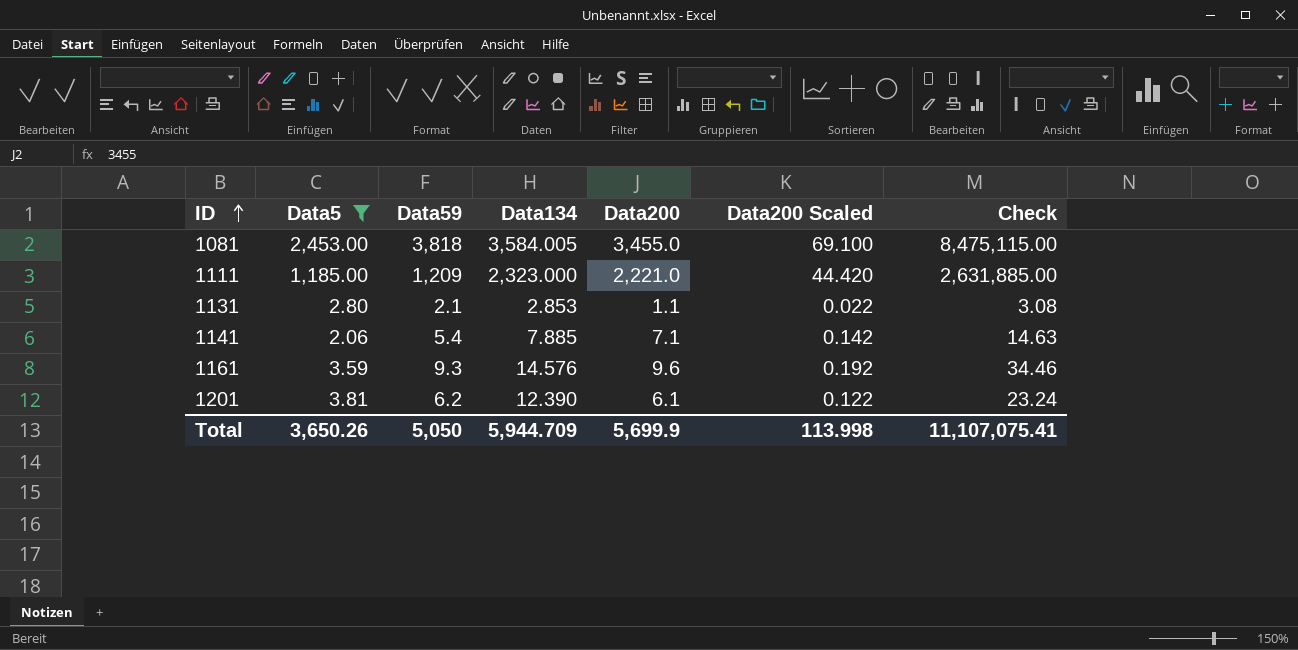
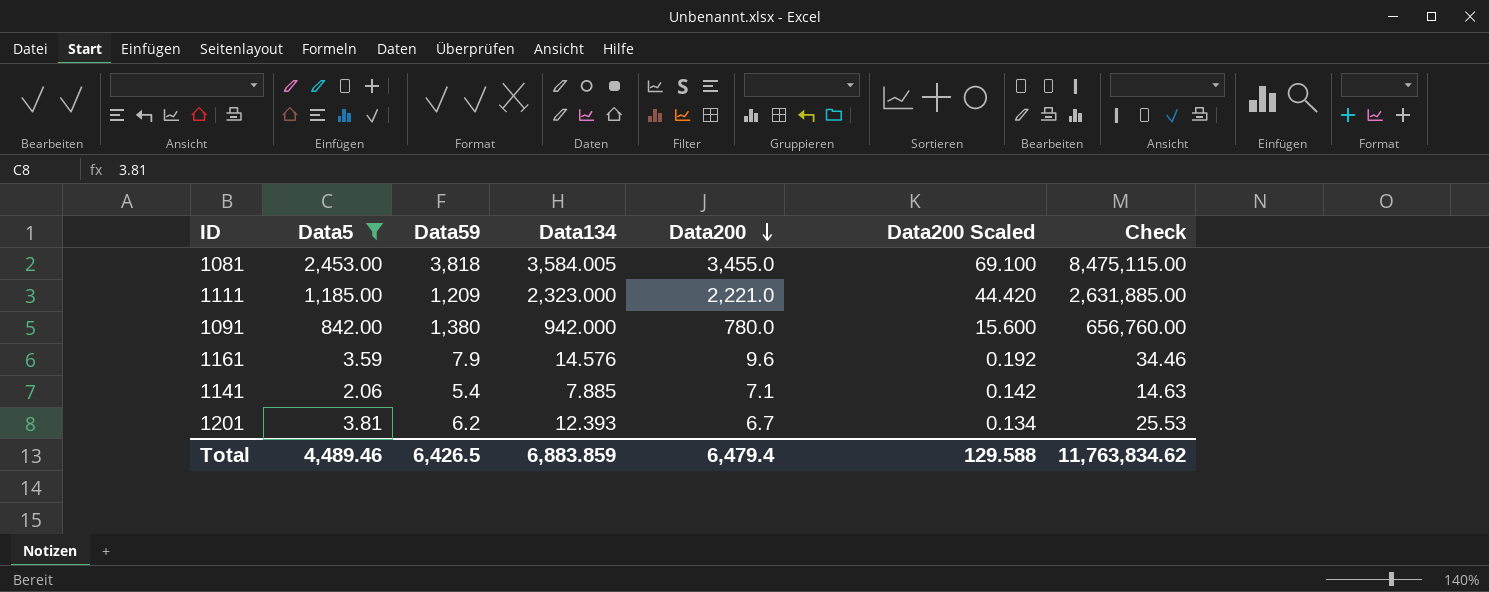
row order: ID ascending -> Data200 descending
row 1131: 2.80 | 2.1 | 2.853 | 1.1 | 0.022 | 3.08 -> none
row 1091: none -> 842.00 | 1,380 | 942.000 | 780.0 | 15.600 | 656,760.00
1161 | Data59: 9.3 -> 7.9
1201 | Data134: 12.390 -> 12.393
1201 | Data200: 6.1 -> 6.7
1201 | Data200 Scaled: 0.122 -> 0.134
1201 | Check: 23.24 -> 25.53
Total | Data5: 3,650.26 -> 4,489.46
Total | Data59: 5,050 -> 6,426.5
Total | Data134: 5,944.709 -> 6,883.859
Total | Data200: 5,699.9 -> 6,479.4
Total | Data200 Scaled: 113.998 -> 129.588
Total | Check: 11,107,075.41 -> 11,763,834.62

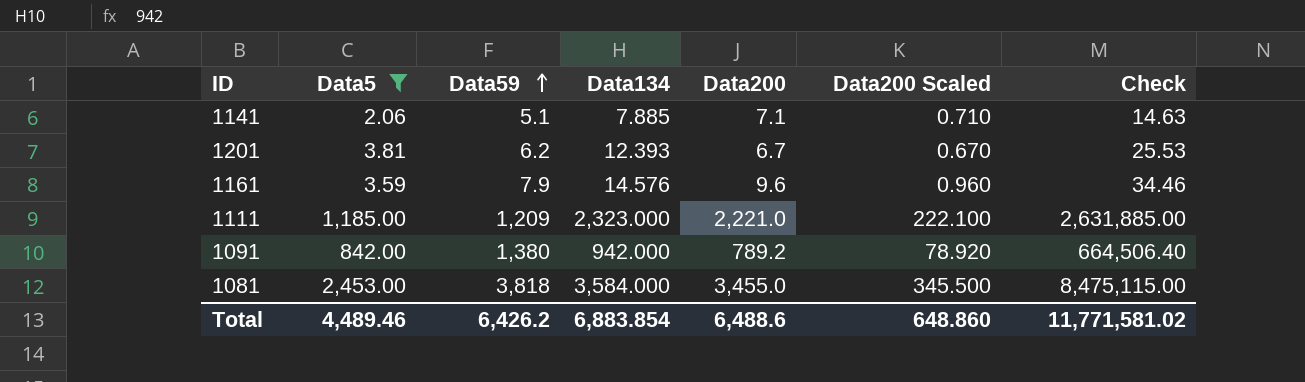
row order: Data200 descending -> Data59 ascending
column Data200 Scaled | formula: [Data200] * 0.02 -> [Data200] * 0.1
1141 | Data59: 5.4 -> 5.1
1091 | Data200: 780.0 -> 789.2
1091 | Check: 656,760.00 -> 664,506.40
1081 | Data134: 3,584.005 -> 3,584.000
Total | Data59: 6,426.5 -> 6,426.2
Total | Data134: 6,883.859 -> 6,883.854
Total | Data200: 6,479.4 -> 6,488.6
Total | Data200 Scaled: 129.588 -> 648.860
Total | Check: 11,763,834.62 -> 11,771,581.02

